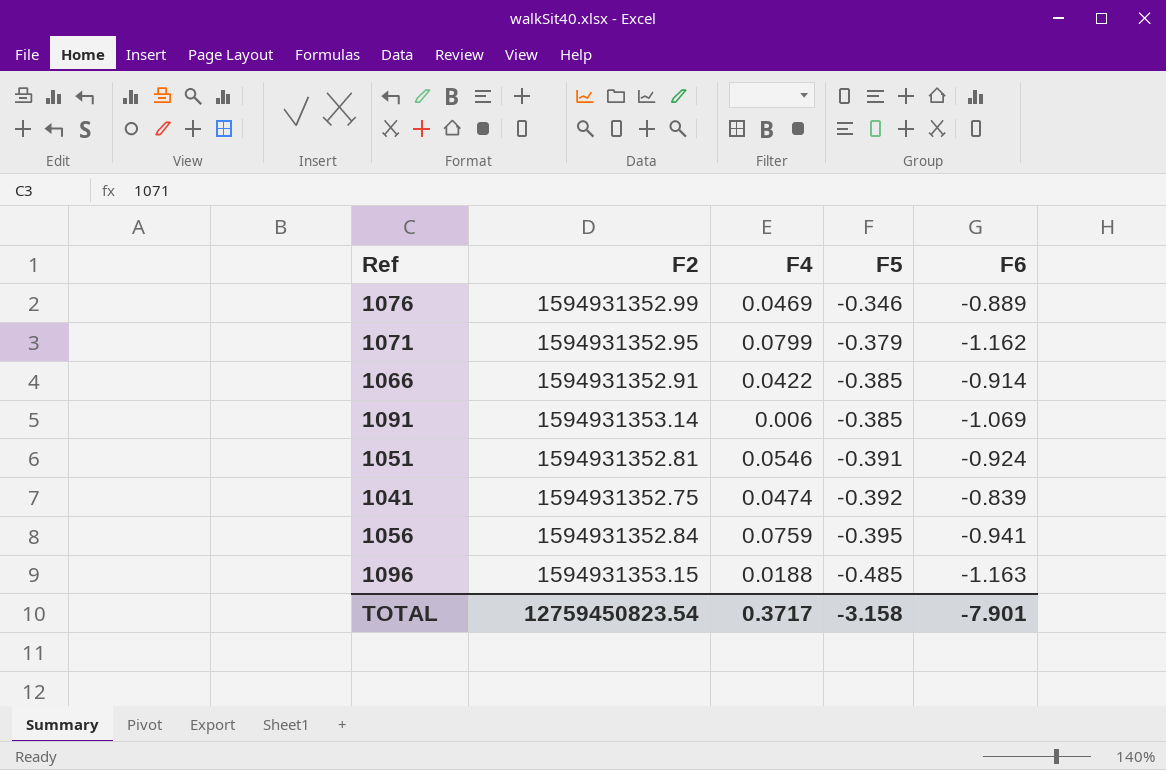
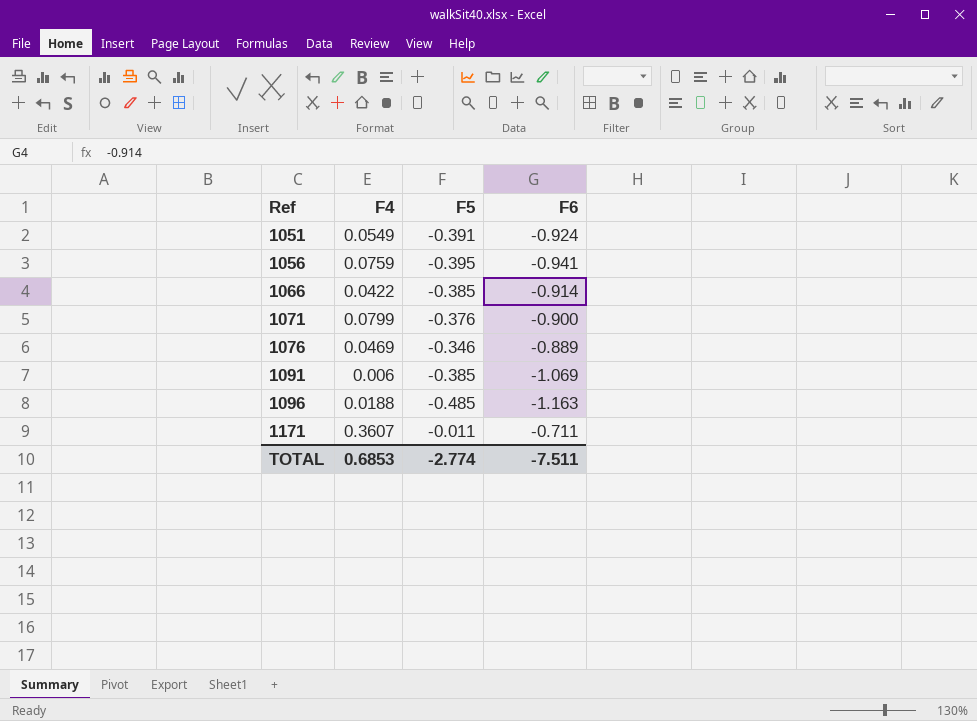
row order: F5 descending -> Ref ascending
column F2 | position: 2 -> none
row 1041: 1594931352.75 | 0.0474 | -0.392 | -0.839 -> none
1051 | F4: 0.0546 -> 0.0549
1071 | F5: -0.379 -> -0.376
1071 | F6: -1.162 -> -0.900
row 1171: none -> 0.3607 | -0.011 | -0.711
TOTAL | F4: 0.3717 -> 0.6853
TOTAL | F5: -3.158 -> -2.774
TOTAL | F6: -7.901 -> -7.511

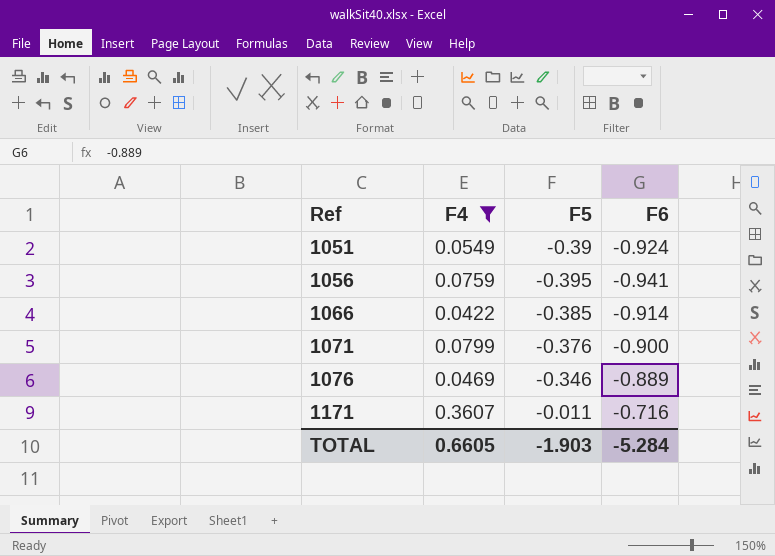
filter: none -> F4 >= 0.0422
1051 | F5: -0.391 -> -0.39
1171 | F6: -0.711 -> -0.716
TOTAL | F4: 0.6853 -> 0.6605
TOTAL | F5: -2.774 -> -1.903
TOTAL | F6: -7.511 -> -5.284

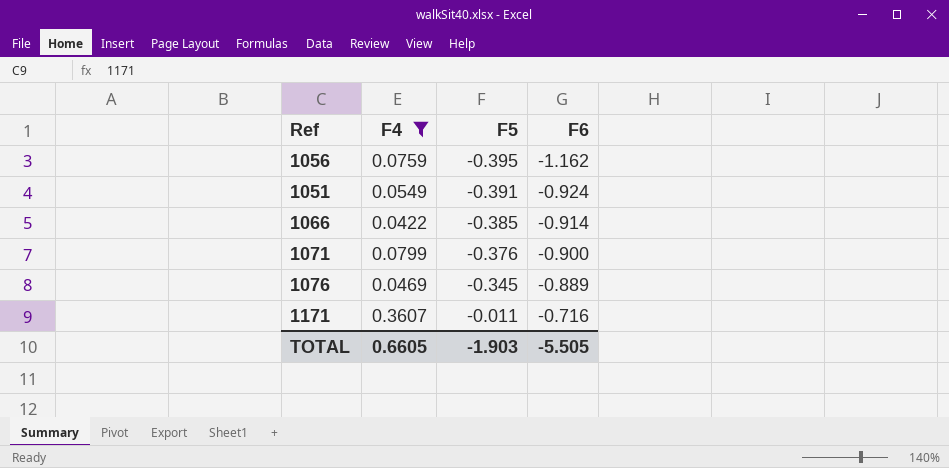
row order: Ref ascending -> F5 ascending
1056 | F6: -0.941 -> -1.162
1051 | F5: -0.39 -> -0.391
1076 | F5: -0.346 -> -0.345
TOTAL | F6: -5.284 -> -5.505

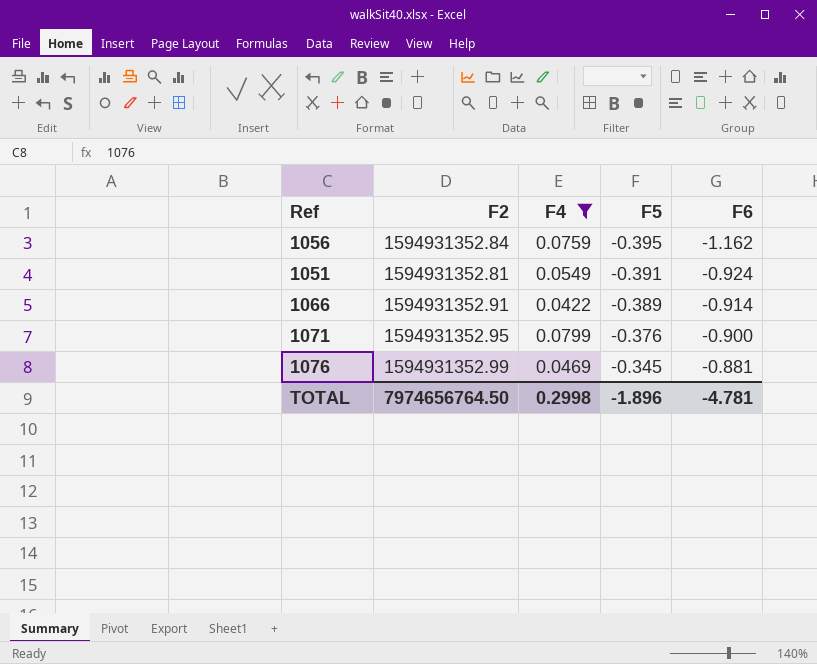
column F2 | position: none -> 2
row 1171: 0.3607 | -0.011 | -0.716 -> none
1066 | F5: -0.385 -> -0.389
1076 | F6: -0.889 -> -0.881
TOTAL | F4: 0.6605 -> 0.2998
TOTAL | F5: -1.903 -> -1.896
TOTAL | F6: -5.505 -> -4.781

